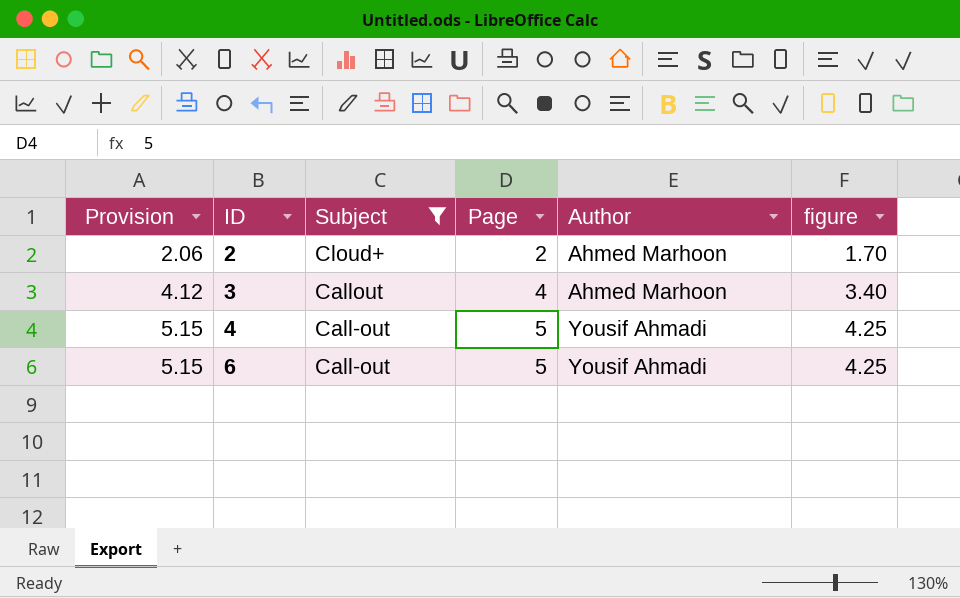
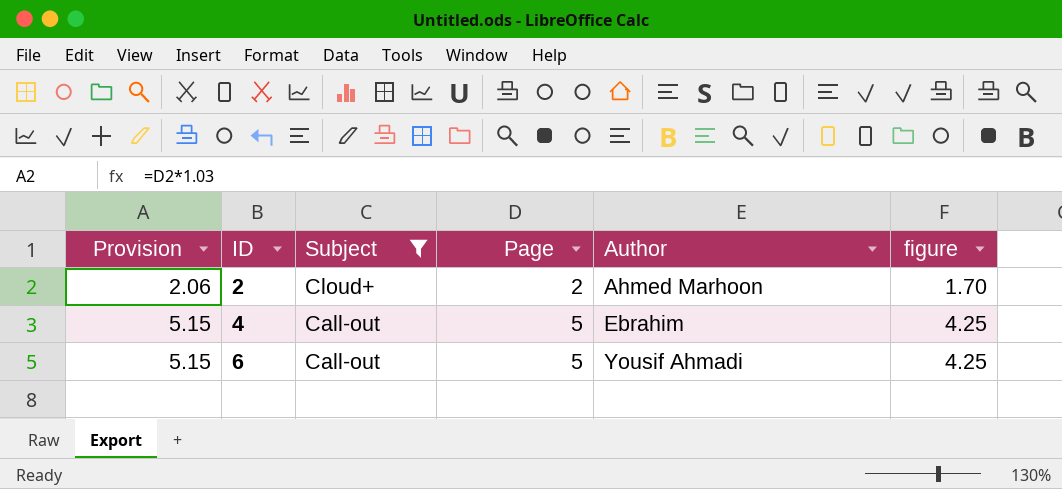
row 3: 4.12 | Callout | 4 | Ahmed Marhoon | 3.40 -> none
4 | Author: Yousif Ahmadi -> Ebrahim

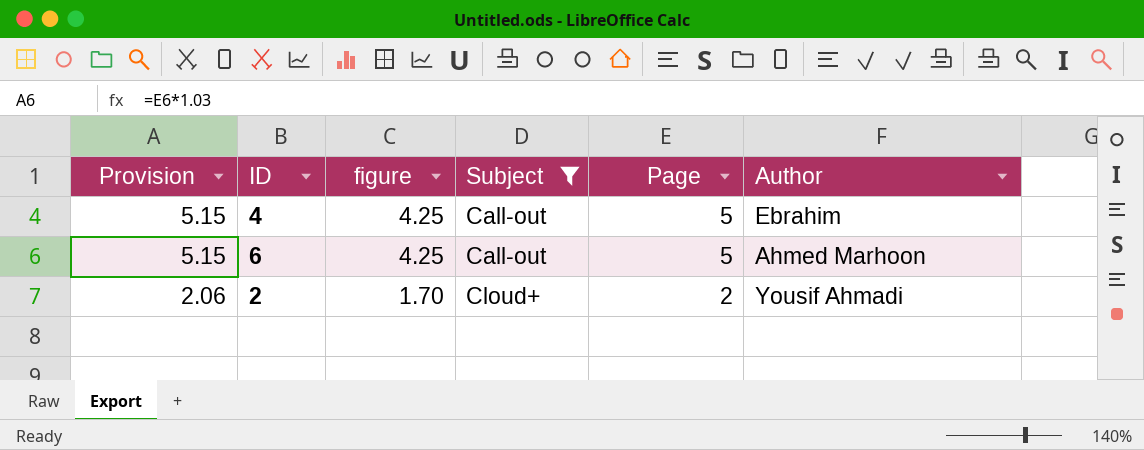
row order: Provision ascending -> Provision descending
column figure | position: 6 -> 3
6 | Author: Yousif Ahmadi -> Ahmed Marhoon
2 | Author: Ahmed Marhoon -> Yousif Ahmadi

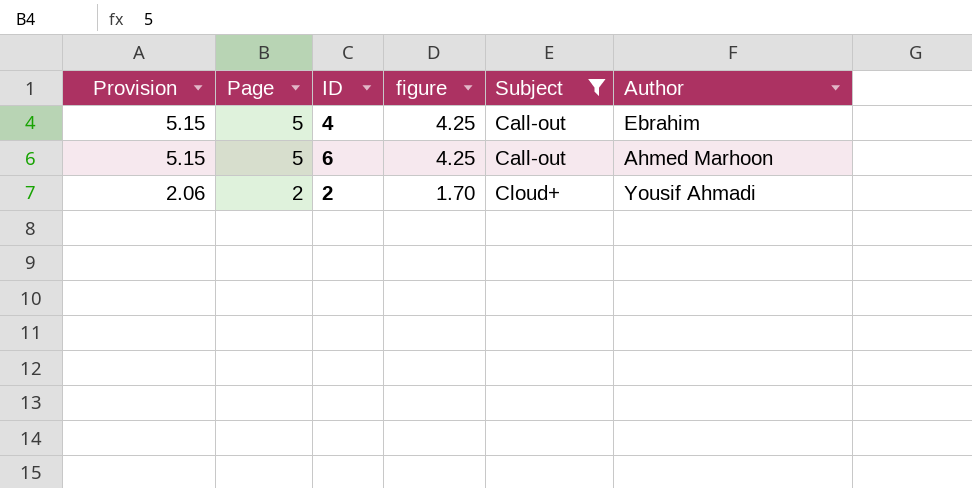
column Page | position: 5 -> 2

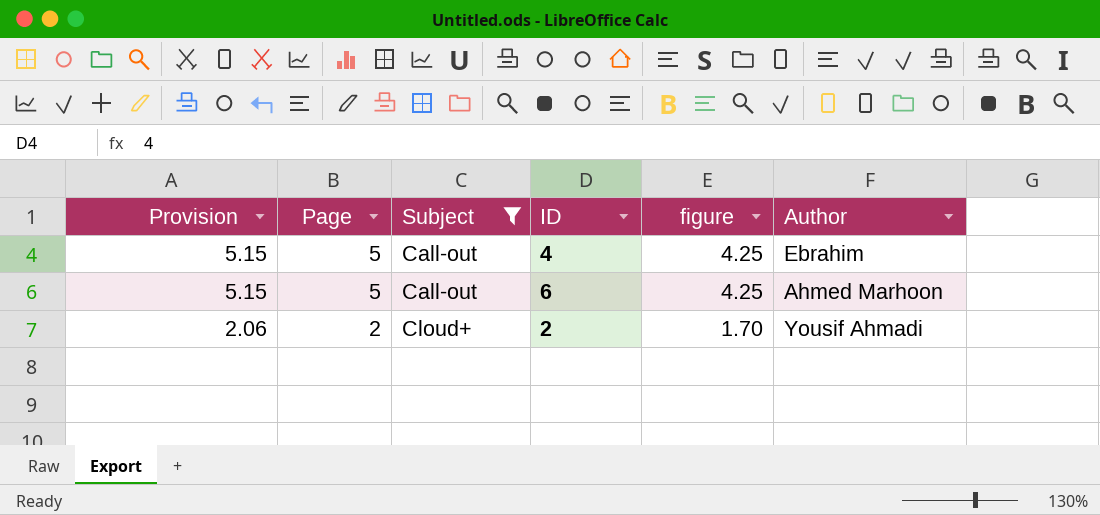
column Subject | position: 5 -> 3

